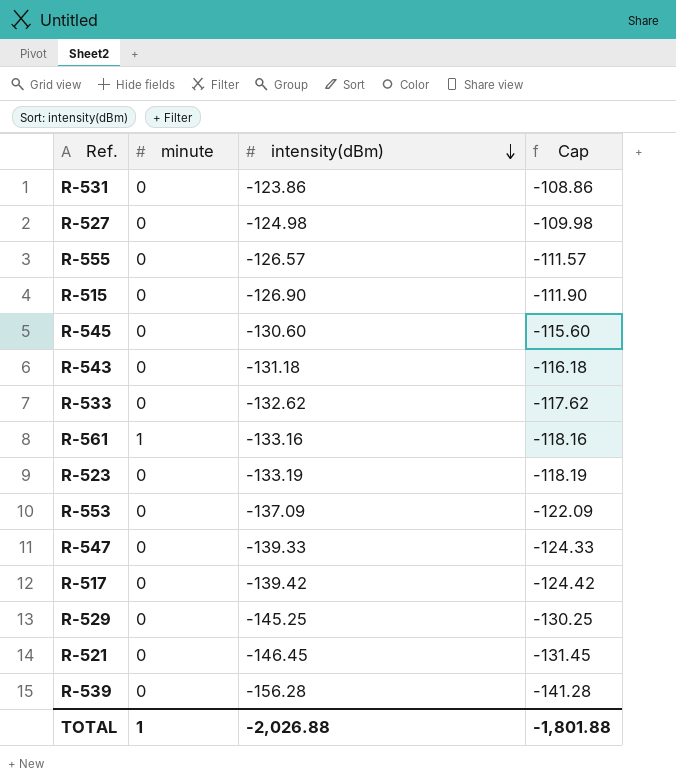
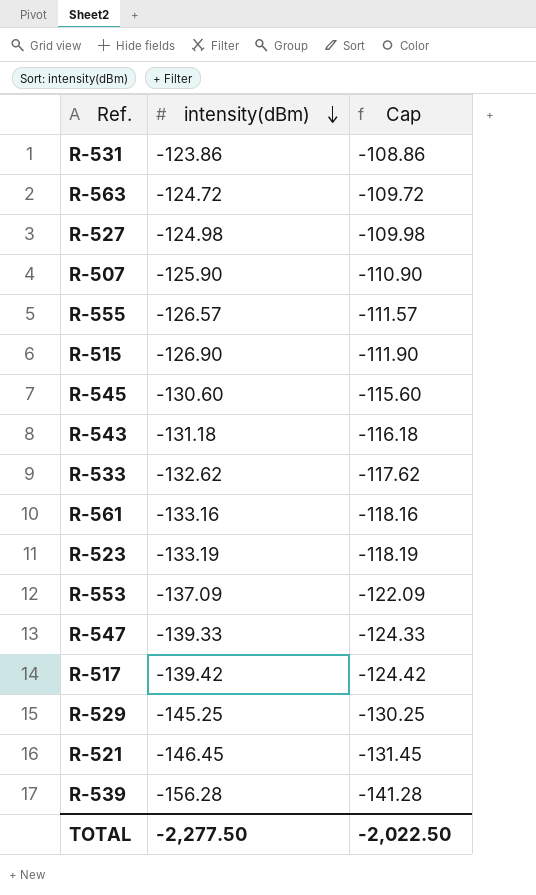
column minute | position: 2 -> none
row R-563: none -> -124.72 | -109.72
row R-507: none -> -125.90 | -110.90
TOTAL | intensity(dBm): -2,026.88 -> -2,277.50
TOTAL | Cap: -1,801.88 -> -2,022.50

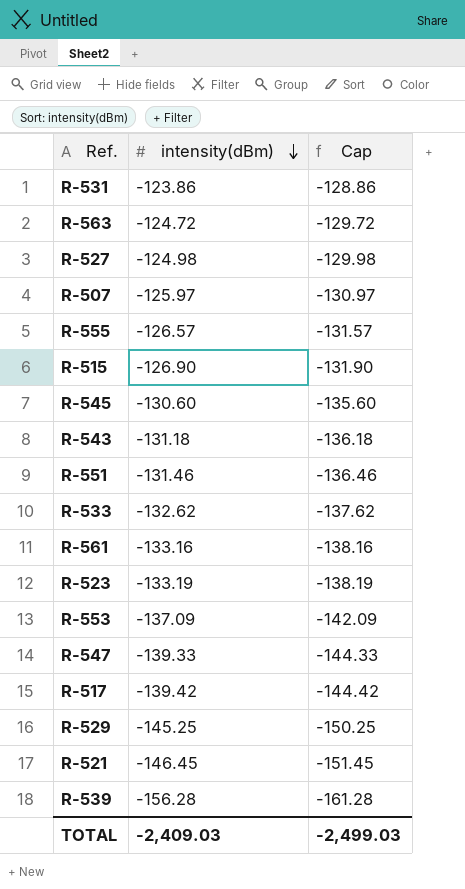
column Cap | formula: [intensity(dBm)] + 15 -> [intensity(dBm)] - 5
R-507 | intensity(dBm): -125.90 -> -125.97
row R-551: none -> -131.46 | -136.46
TOTAL | intensity(dBm): -2,277.50 -> -2,409.03
TOTAL | Cap: -2,022.50 -> -2,499.03

